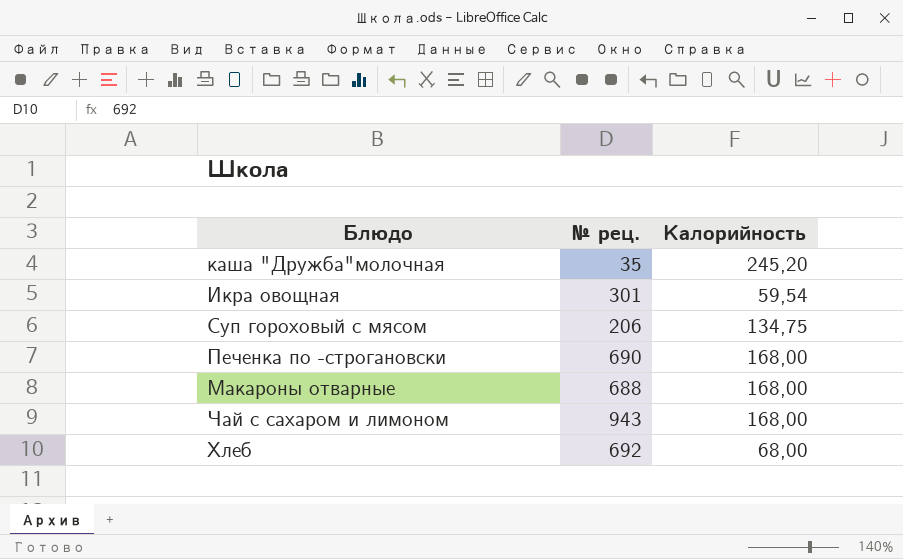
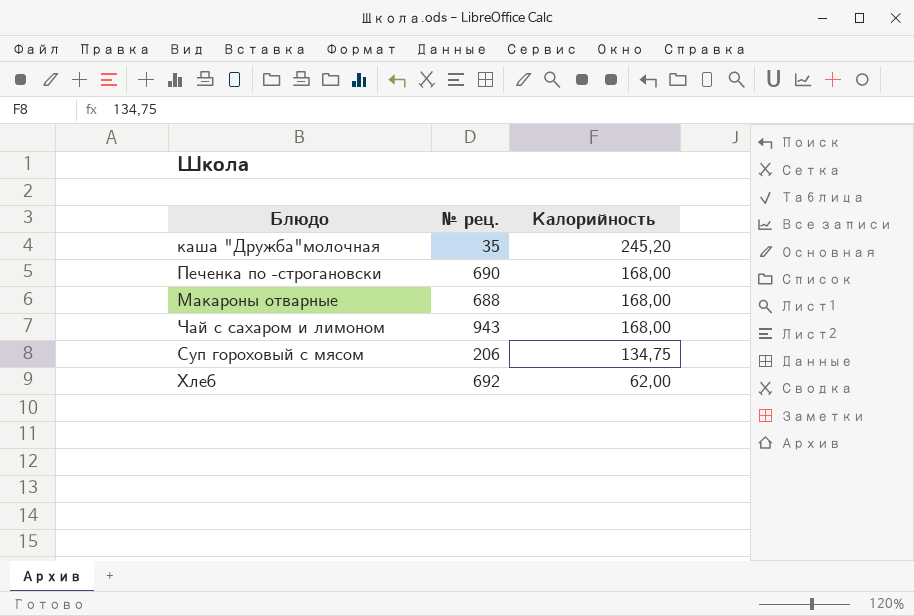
row order: none -> Калорийность descending
row Икра овощная: 301 | 59,54 -> none
Хлеб | Калорийность: 68,00 -> 62,00

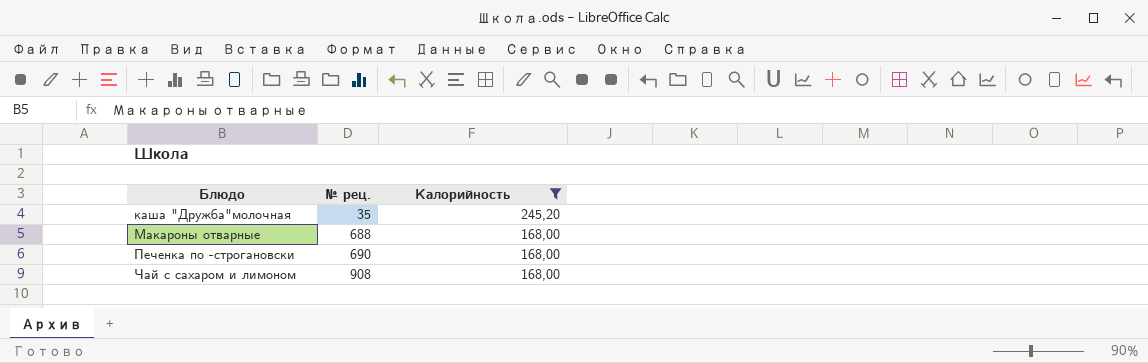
filter: none -> Калорийность >= 168,00
row order: Калорийность descending -> Блюдо ascending
Чай с сахаром и лимоном | № рец.: 943 -> 908

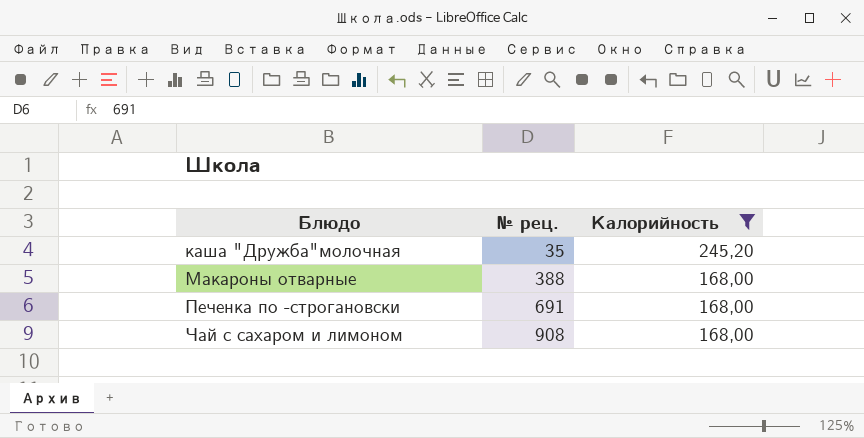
Макароны отварные | № рец.: 688 -> 388
Печенка по -строгановски | № рец.: 690 -> 691

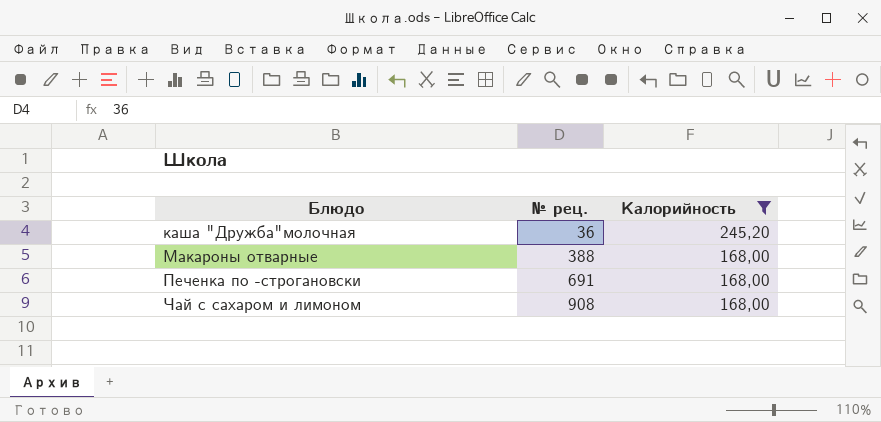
каша "Дружба"молочная | № рец.: 35 -> 36

